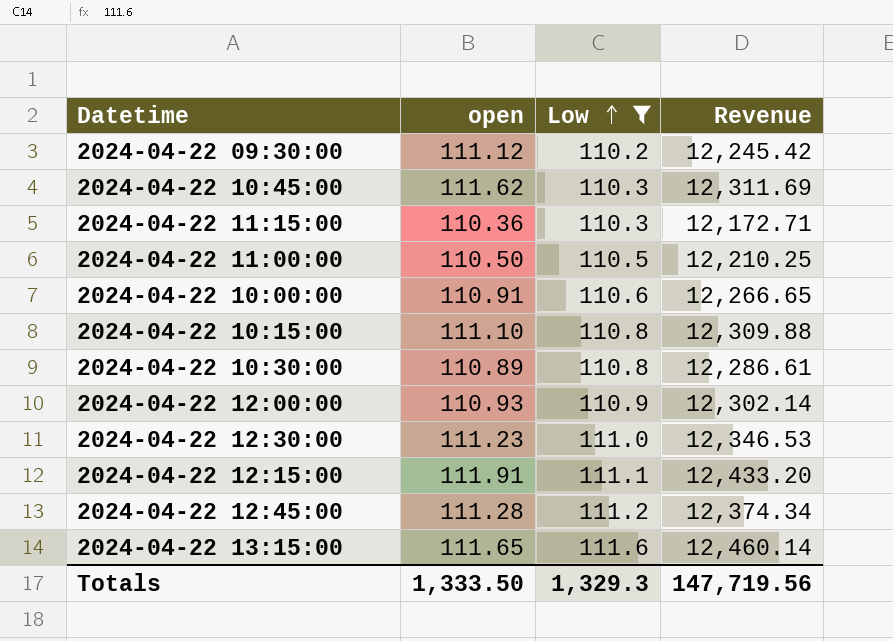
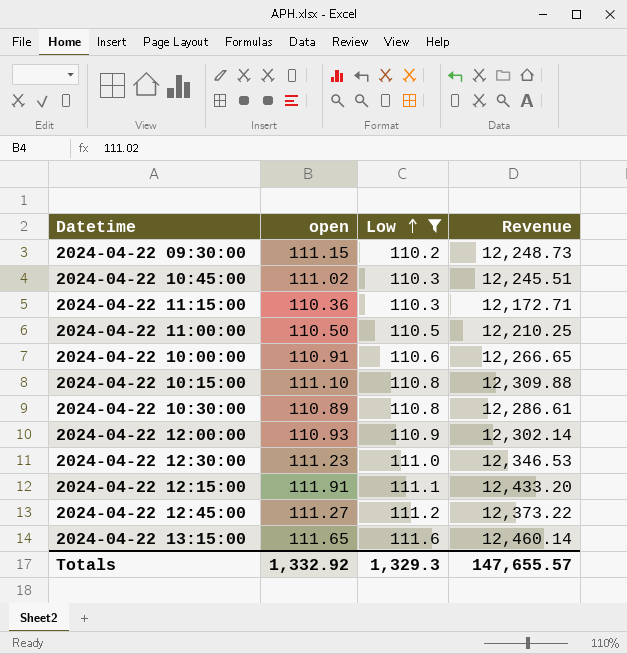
2024-04-22 09:30:00 | open: 111.12 -> 111.15
2024-04-22 09:30:00 | Revenue: 12,245.42 -> 12,248.73
2024-04-22 10:45:00 | open: 111.62 -> 111.02
2024-04-22 10:45:00 | Revenue: 12,311.69 -> 12,245.51
2024-04-22 12:45:00 | open: 111.28 -> 111.27
2024-04-22 12:45:00 | Revenue: 12,374.34 -> 12,373.22
Totals | open: 1,333.50 -> 1,332.92
Totals | Revenue: 147,719.56 -> 147,655.57

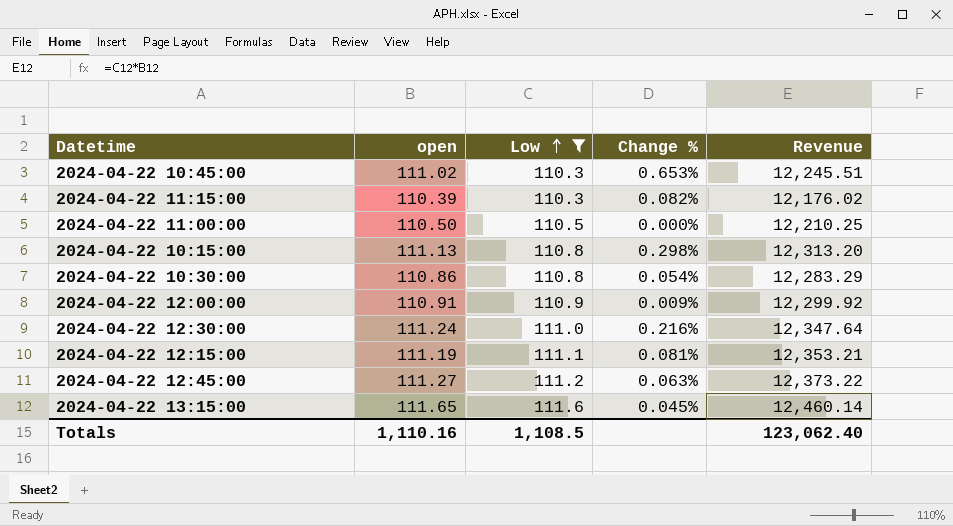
column Change % | formula: none -> ([open] - [Low]) / [Low]
row 2024-04-22 09:30:00: 111.15 | 110.2 | 12,248.73 -> none
row 2024-04-22 10:00:00: 110.91 | 110.6 | 12,266.65 -> none
2024-04-22 11:15:00 | open: 110.36 -> 110.39
2024-04-22 11:15:00 | Revenue: 12,172.71 -> 12,176.02
2024-04-22 10:15:00 | open: 111.10 -> 111.13
2024-04-22 10:15:00 | Revenue: 12,309.88 -> 12,313.20
2024-04-22 10:30:00 | open: 110.89 -> 110.86
2024-04-22 10:30:00 | Revenue: 12,286.61 -> 12,283.29
2024-04-22 12:00:00 | open: 110.93 -> 110.91
2024-04-22 12:00:00 | Revenue: 12,302.14 -> 12,299.92
2024-04-22 12:30:00 | open: 111.23 -> 111.24
2024-04-22 12:30:00 | Revenue: 12,346.53 -> 12,347.64
2024-04-22 12:15:00 | open: 111.91 -> 111.19
2024-04-22 12:15:00 | Revenue: 12,433.20 -> 12,353.21
Totals | open: 1,332.92 -> 1,110.16
Totals | Low: 1,329.3 -> 1,108.5
Totals | Revenue: 147,655.57 -> 123,062.40

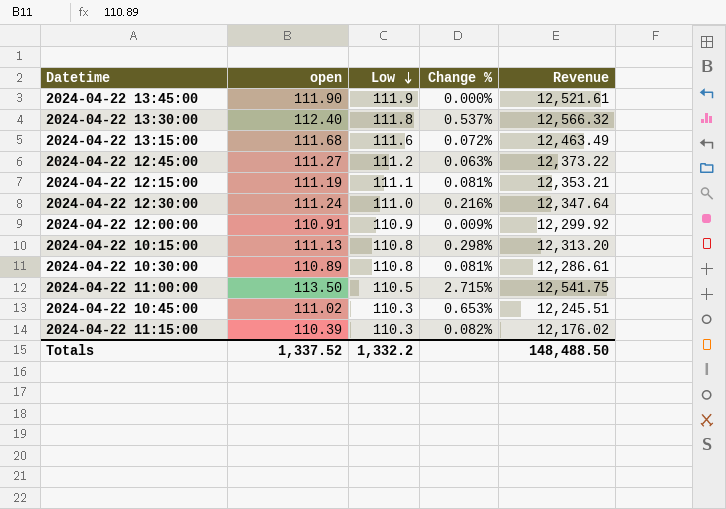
filter: Low <= 111.6 -> none
row order: Low ascending -> Low descending
2024-04-22 13:15:00 | open: 111.65 -> 111.68
2024-04-22 13:15:00 | Change %: 0.045% -> 0.072%
2024-04-22 13:15:00 | Revenue: 12,460.14 -> 12,463.49
2024-04-22 10:30:00 | open: 110.86 -> 110.89
2024-04-22 10:30:00 | Change %: 0.054% -> 0.081%
2024-04-22 10:30:00 | Revenue: 12,283.29 -> 12,286.61
2024-04-22 11:00:00 | open: 110.50 -> 113.50
2024-04-22 11:00:00 | Change %: 0.000% -> 2.715%
2024-04-22 11:00:00 | Revenue: 12,210.25 -> 12,541.75
Totals | open: 1,110.16 -> 1,337.52
Totals | Low: 1,108.5 -> 1,332.2
Totals | Revenue: 123,062.40 -> 148,488.50

